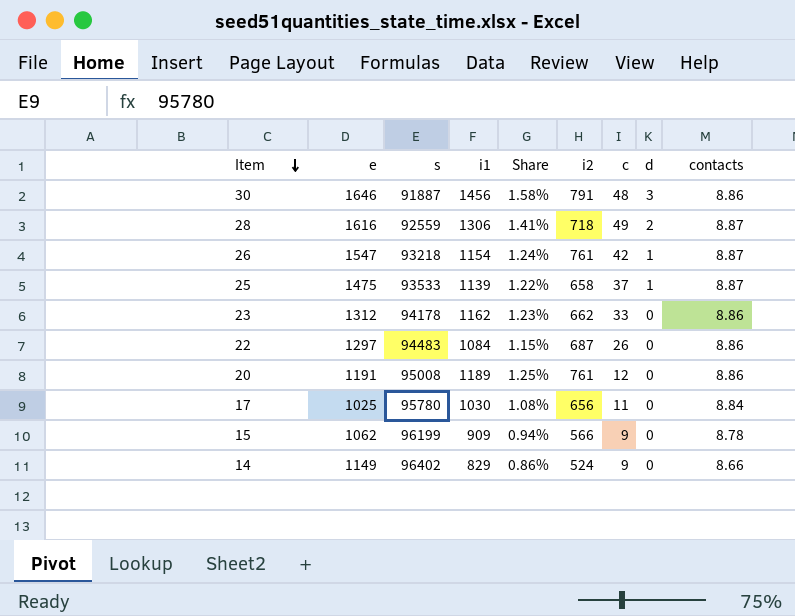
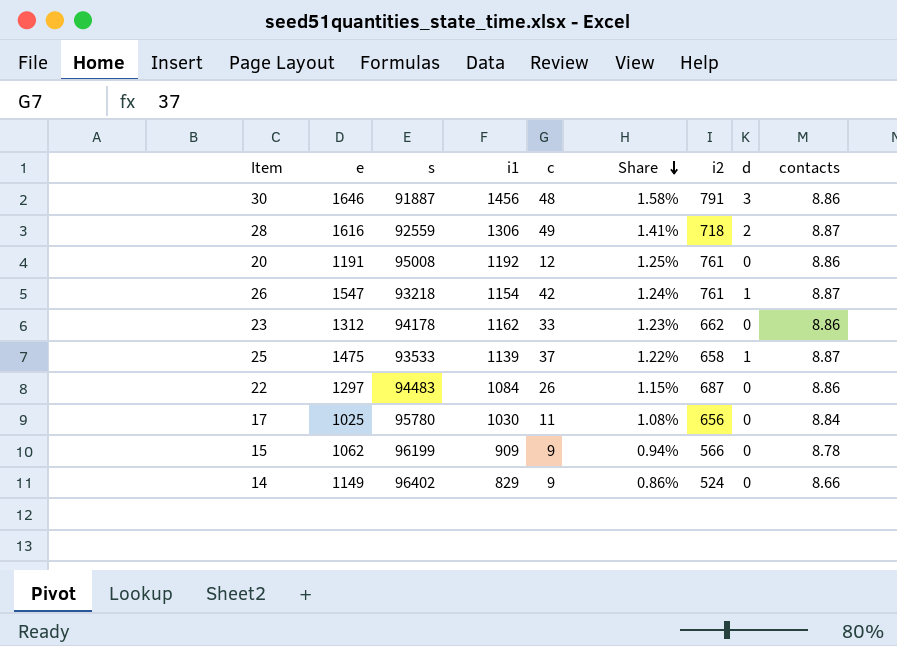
row order: Item descending -> Share descending
column c | position: 7 -> 5
20 | i1: 1189 -> 1192

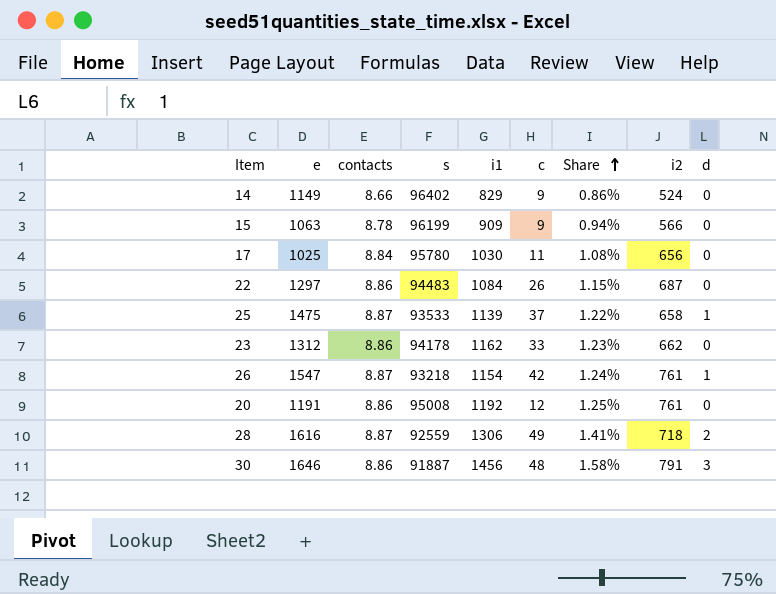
row order: Share descending -> Share ascending
column contacts | position: 9 -> 3
15 | e: 1062 -> 1063

